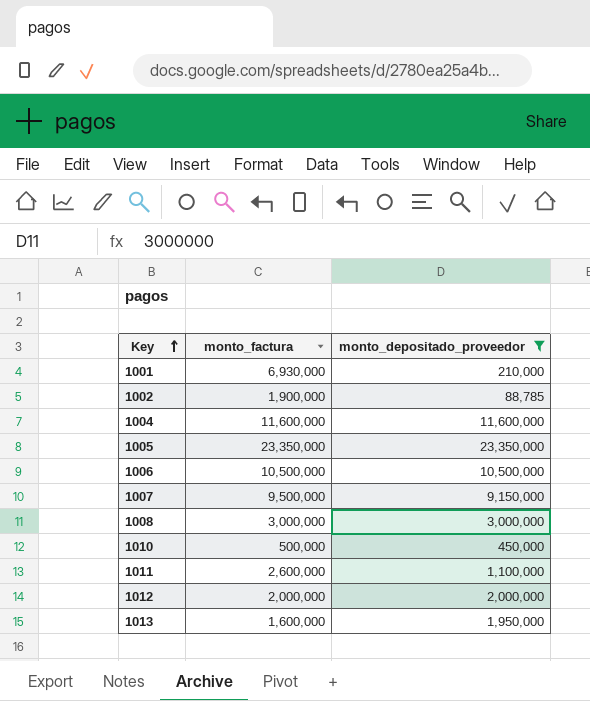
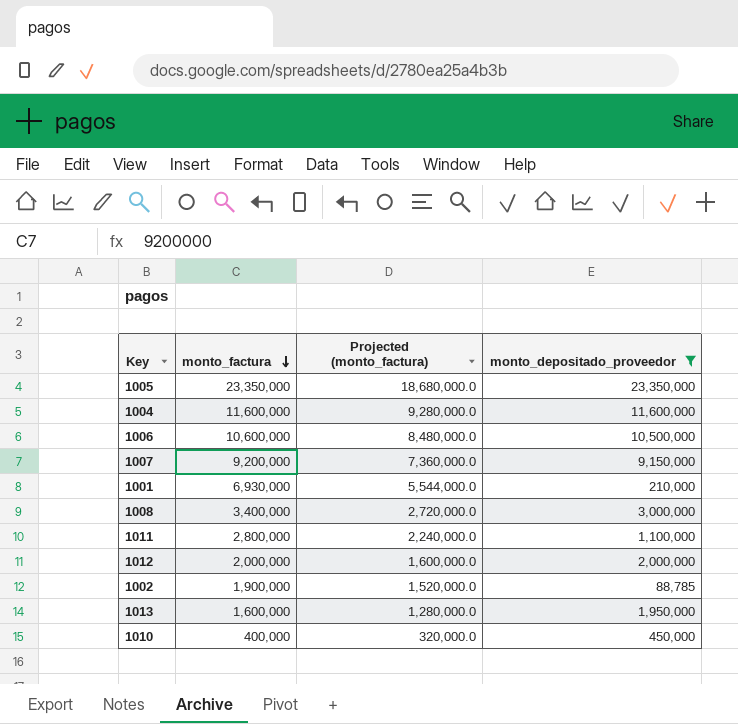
row order: Key ascending -> monto_factura descending
column Projected (monto_factura) | formula: none -> [monto_factura] * 0.8
1006 | monto_factura: 10,500,000 -> 10,600,000
1007 | monto_factura: 9,500,000 -> 9,200,000
1008 | monto_factura: 3,000,000 -> 3,400,000
1011 | monto_factura: 2,600,000 -> 2,800,000
1010 | monto_factura: 500,000 -> 400,000

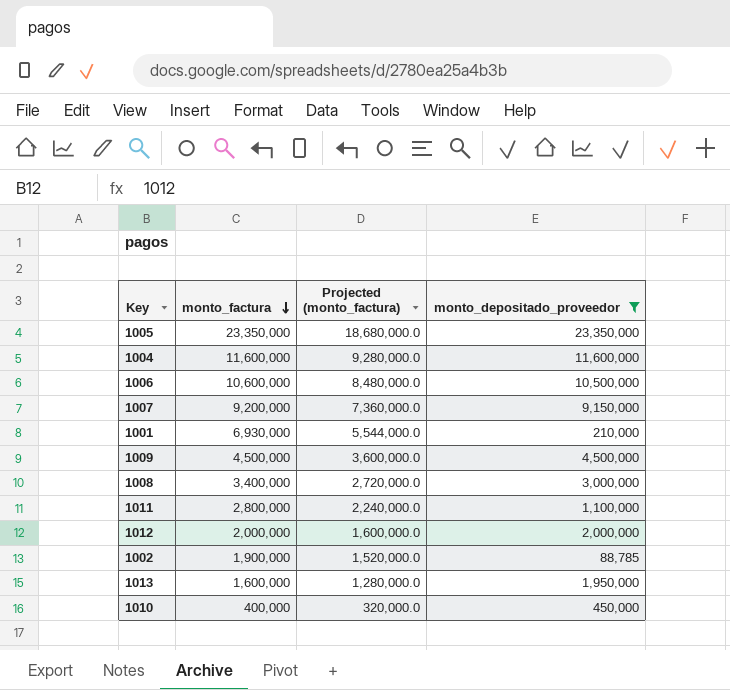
row 1009: none -> 4,500,000 | 3,600,000.0 | 4,500,000

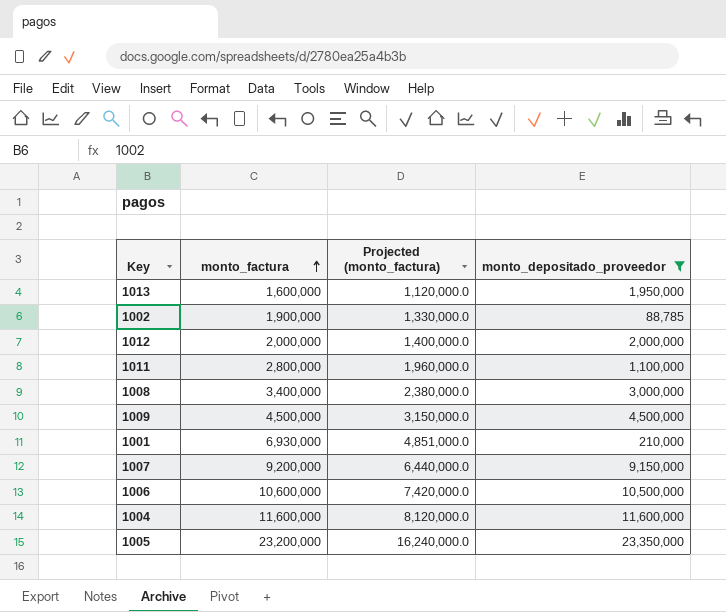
row order: monto_factura descending -> monto_factura ascending
column Projected (monto_factura) | formula: [monto_factura] * 0.8 -> [monto_factura] * 0.7
row 1010: 400,000 | 320,000.0 | 450,000 -> none
1005 | monto_factura: 23,350,000 -> 23,200,000

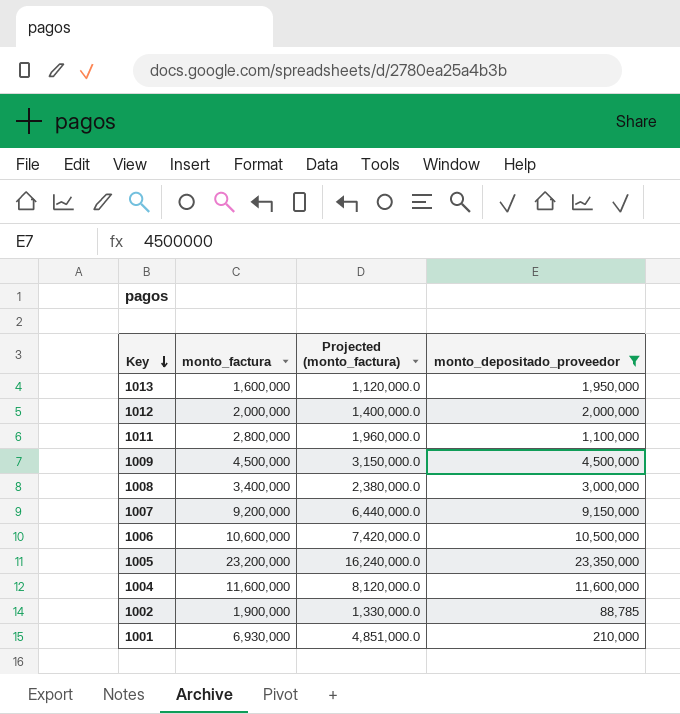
row order: monto_factura ascending -> Key descending

